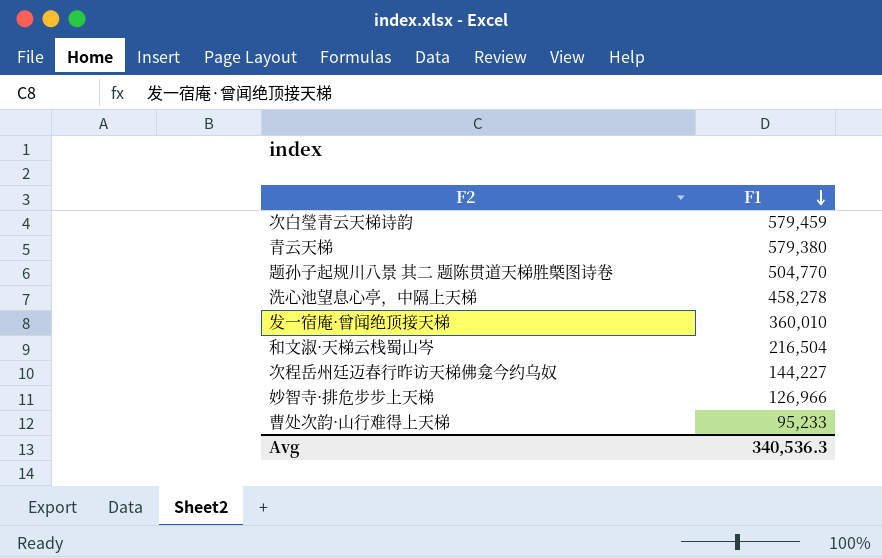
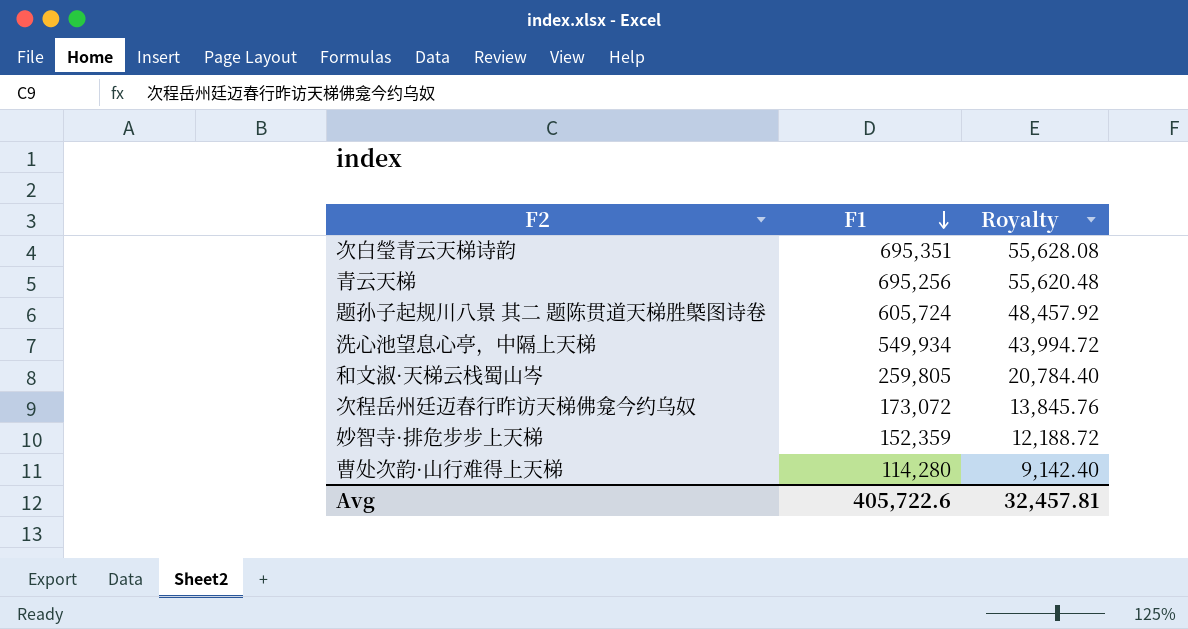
column Royalty | formula: none -> [F1] * 0.08
row 发一宿庵·曾闻绝顶接天梯: 360,010 -> none
次白瑩青云天梯诗韵 | F1: 579,459 -> 695,351
青云天梯 | F1: 579,380 -> 695,256
题孙子起规川八景 其二 题陈贯道天梯胜槩图诗卷 | F1: 504,770 -> 605,724
洗心池望息心亭，中隔上天梯 | F1: 458,278 -> 549,934
和文淑·天梯云栈蜀山岑 | F1: 216,504 -> 259,805
次程岳州廷迈春行昨访天梯佛龛今约乌奴 | F1: 144,227 -> 173,072
妙智寺·排危步步上天梯 | F1: 126,966 -> 152,359
曹处次韵·山行难得上天梯 | F1: 95,233 -> 114,280
Avg | F1: 340,536.3 -> 405,722.6

